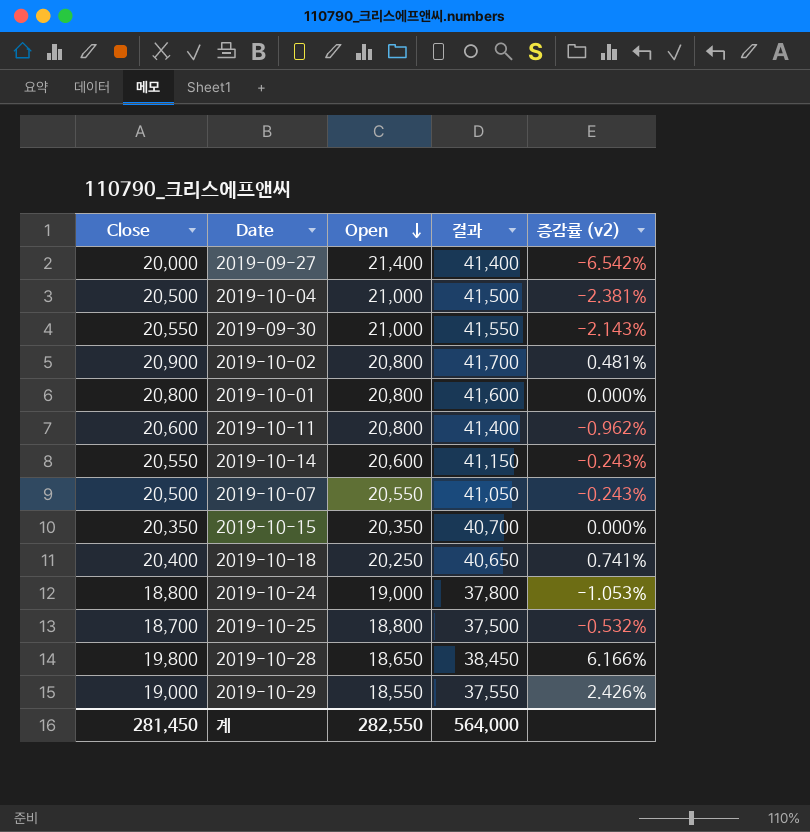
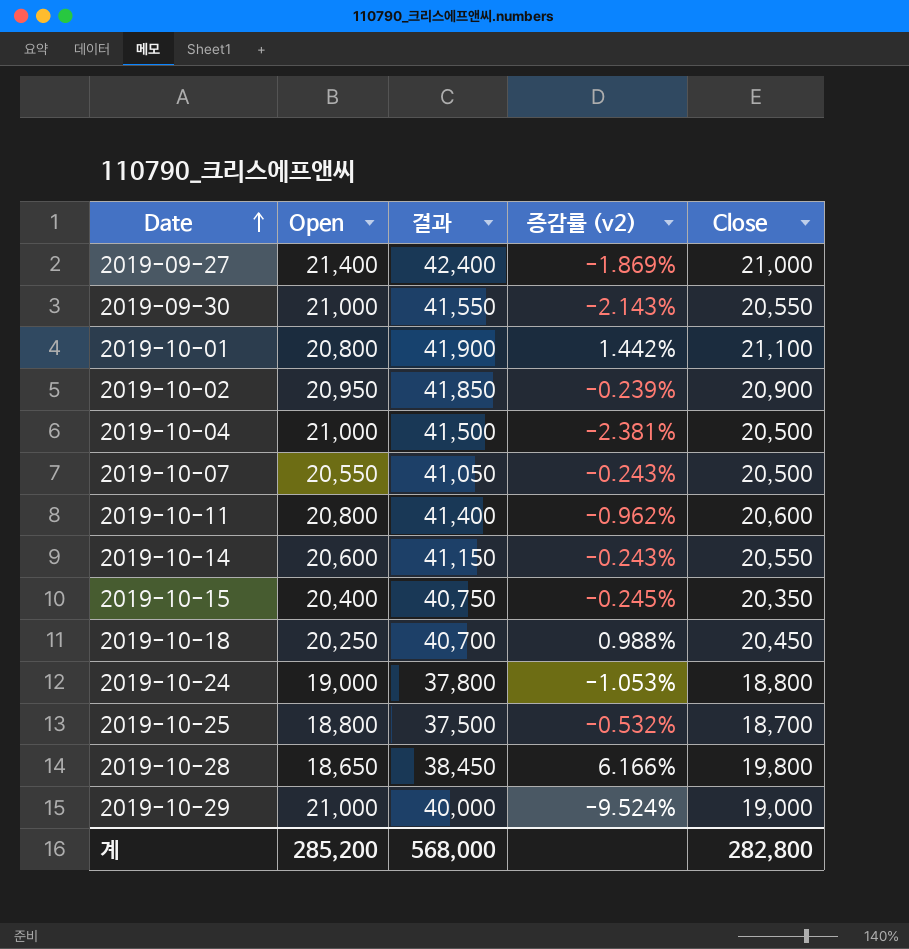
row order: Open descending -> Date ascending
column Close | position: 1 -> 5
2019-09-27 | 결과: 41,400 -> 42,400
2019-09-27 | 증감률 (v2): -6.542% -> -1.869%
2019-09-27 | Close: 20,000 -> 21,000
2019-10-01 | 결과: 41,600 -> 41,900
2019-10-01 | 증감률 (v2): 0.000% -> 1.442%
2019-10-01 | Close: 20,800 -> 21,100
2019-10-02 | Open: 20,800 -> 20,950
2019-10-02 | 결과: 41,700 -> 41,850
2019-10-02 | 증감률 (v2): 0.481% -> -0.239%
2019-10-15 | Open: 20,350 -> 20,400
2019-10-15 | 결과: 40,700 -> 40,750
2019-10-15 | 증감률 (v2): 0.000% -> -0.245%
2019-10-18 | 결과: 40,650 -> 40,700
2019-10-18 | 증감률 (v2): 0.741% -> 0.988%
2019-10-18 | Close: 20,400 -> 20,450
2019-10-29 | Open: 18,550 -> 21,000
2019-10-29 | 결과: 37,550 -> 40,000
2019-10-29 | 증감률 (v2): 2.426% -> -9.524%
계 | Open: 282,550 -> 285,200
계 | 결과: 564,000 -> 568,000
계 | Close: 281,450 -> 282,800

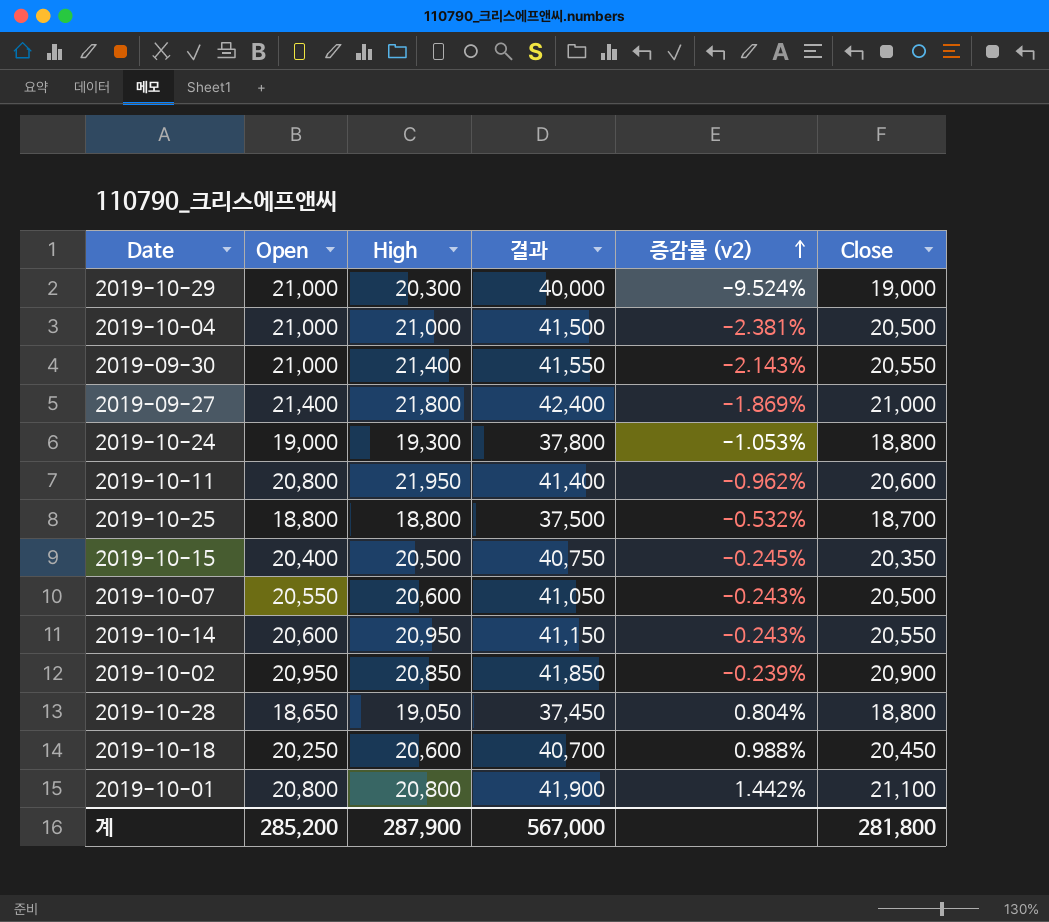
row order: Date ascending -> 증감률 (v2) ascending
column High | position: none -> 3
2019-10-28 | 결과: 38,450 -> 37,450
2019-10-28 | 증감률 (v2): 6.166% -> 0.804%
2019-10-28 | Close: 19,800 -> 18,800
계 | 결과: 568,000 -> 567,000
계 | Close: 282,800 -> 281,800

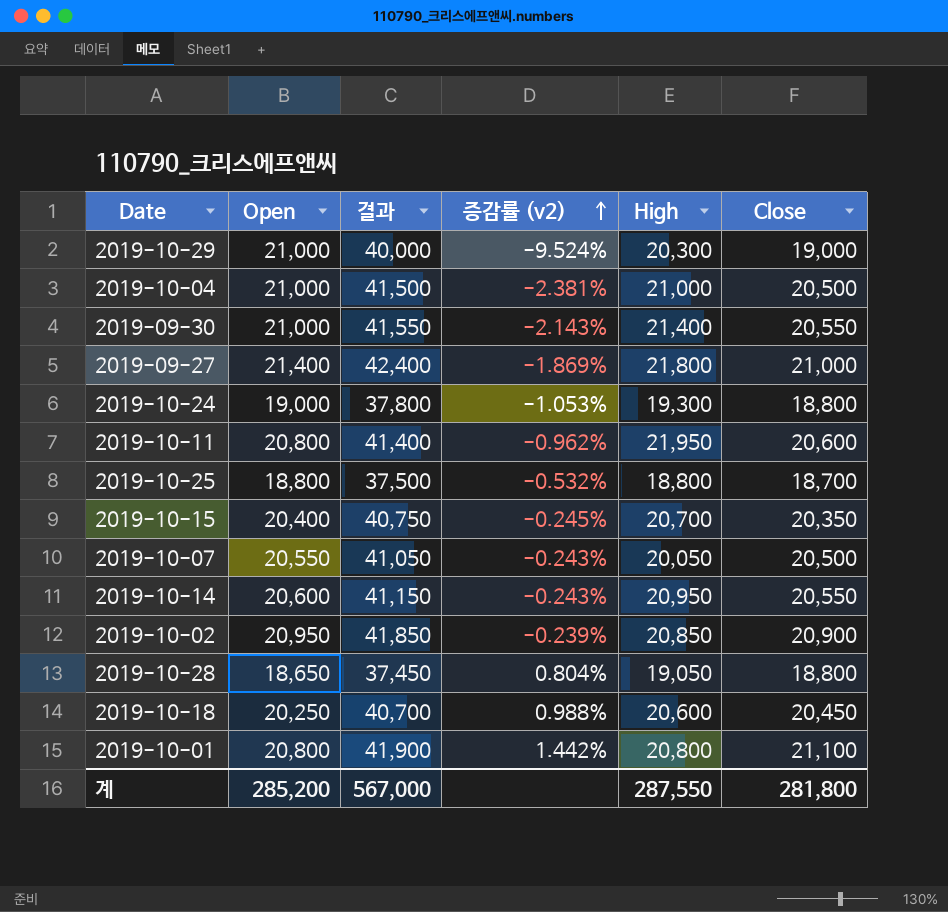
column High | position: 3 -> 5
2019-10-15 | High: 20,500 -> 20,700
2019-10-07 | High: 20,600 -> 20,050
계 | High: 287,900 -> 287,550

